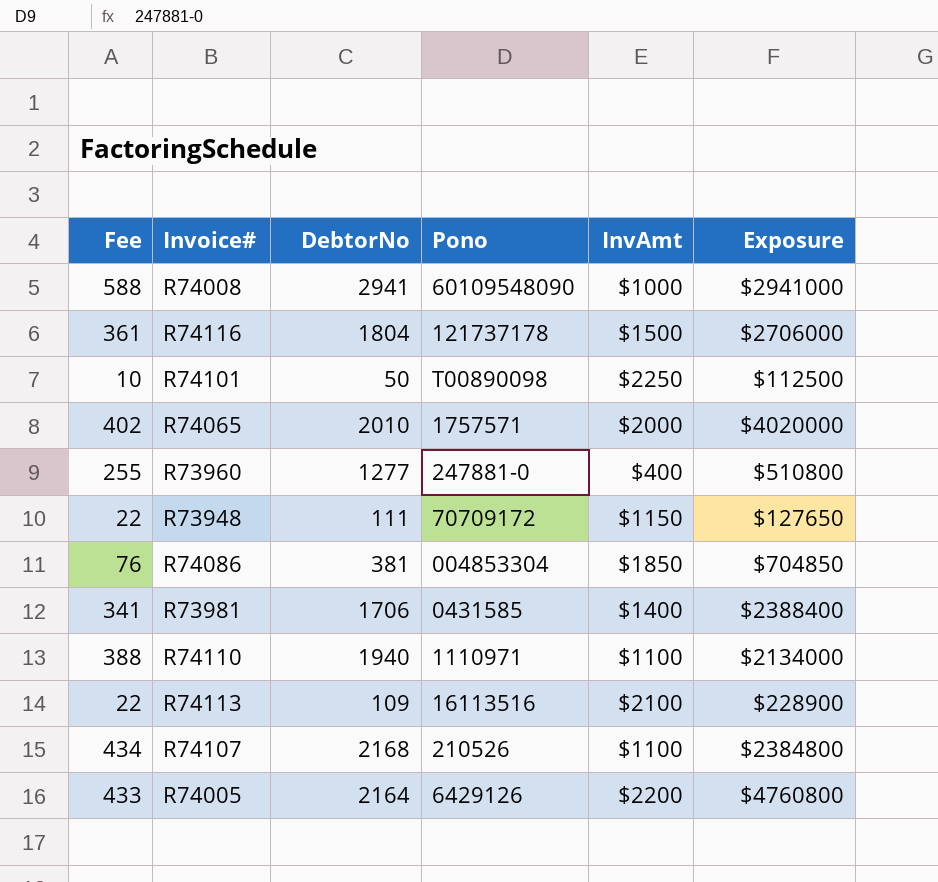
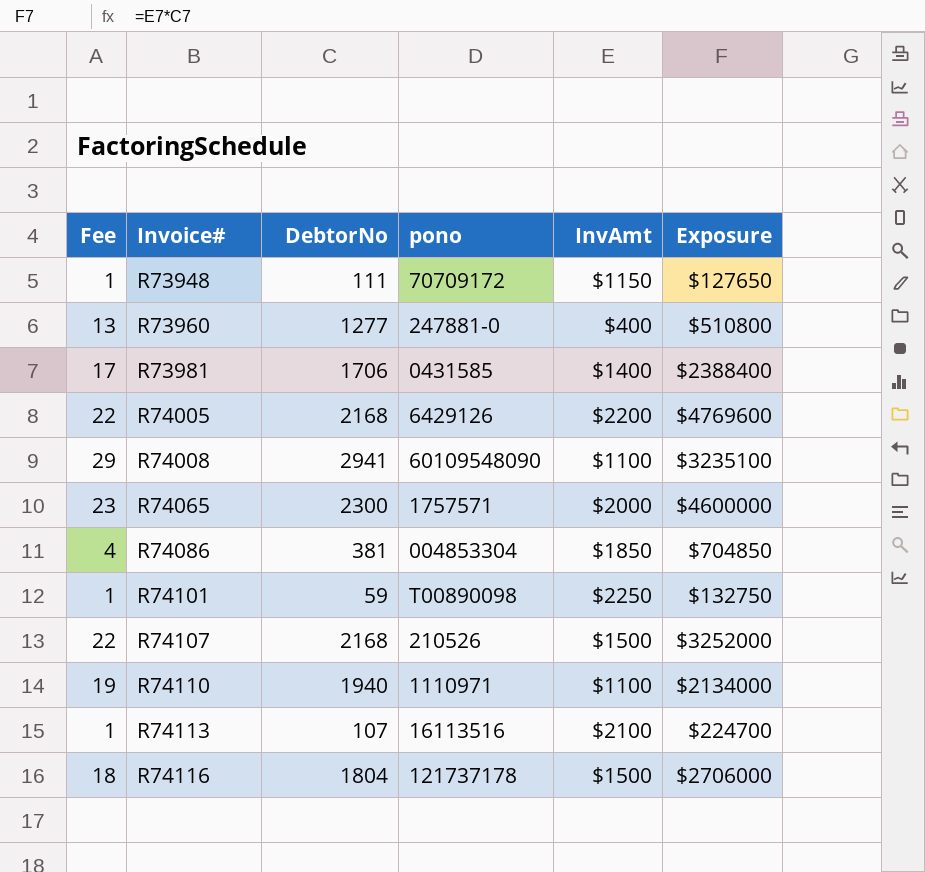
row order: none -> Invoice# ascending
column Fee | formula: [DebtorNo] * 0.2 -> [DebtorNo] * 0.01
column name: Pono -> pono
R74005 | DebtorNo: 2164 -> 2168
R74005 | Exposure: $4760800 -> $4769600
R74008 | InvAmt: $1000 -> $1100
R74008 | Exposure: $2941000 -> $3235100
R74065 | DebtorNo: 2010 -> 2300
R74065 | Exposure: $4020000 -> $4600000
R74101 | DebtorNo: 50 -> 59
R74101 | Exposure: $112500 -> $132750
R74107 | InvAmt: $1100 -> $1500
R74107 | Exposure: $2384800 -> $3252000
R74113 | DebtorNo: 109 -> 107
R74113 | Exposure: $228900 -> $224700

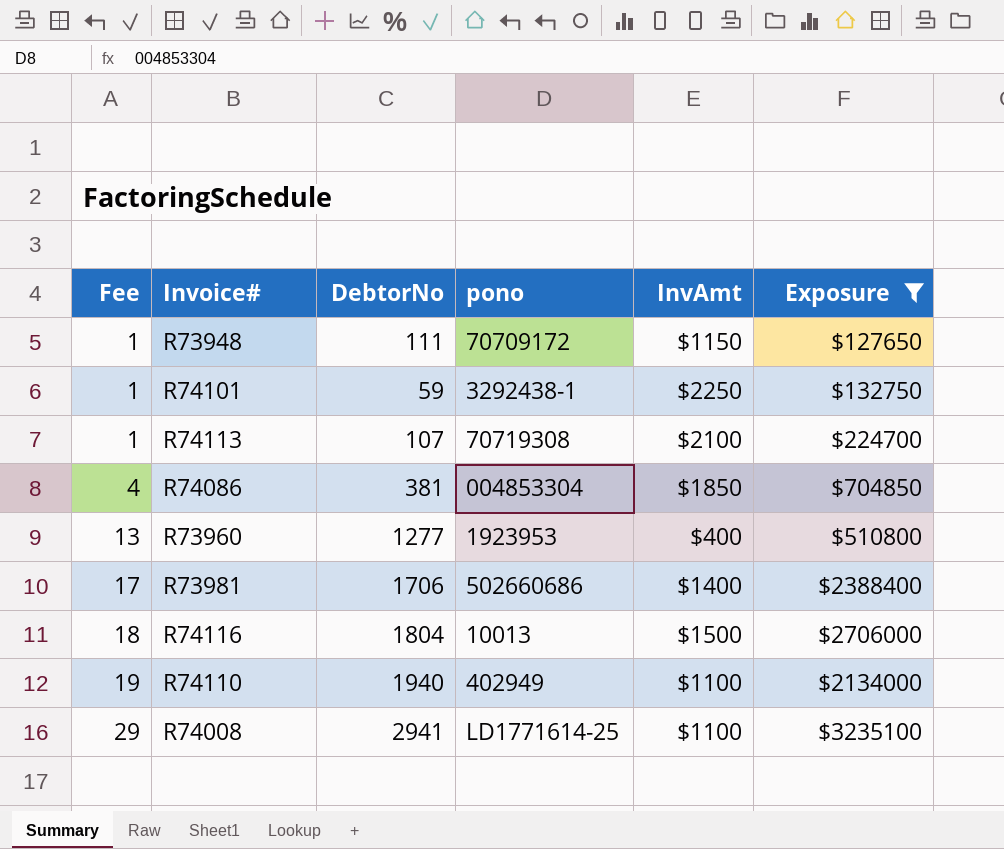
filter: none -> Exposure <= $3235100
row order: Invoice# ascending -> Fee ascending
R74101 | pono: T00890098 -> 3292438-1
R74113 | pono: 16113516 -> 70719308
R73960 | pono: 247881-0 -> 1923953
R73981 | pono: 0431585 -> 502660686
R74116 | pono: 121737178 -> 10013
R74110 | pono: 1110971 -> 402949
R74008 | pono: 60109548090 -> LD1771614-25

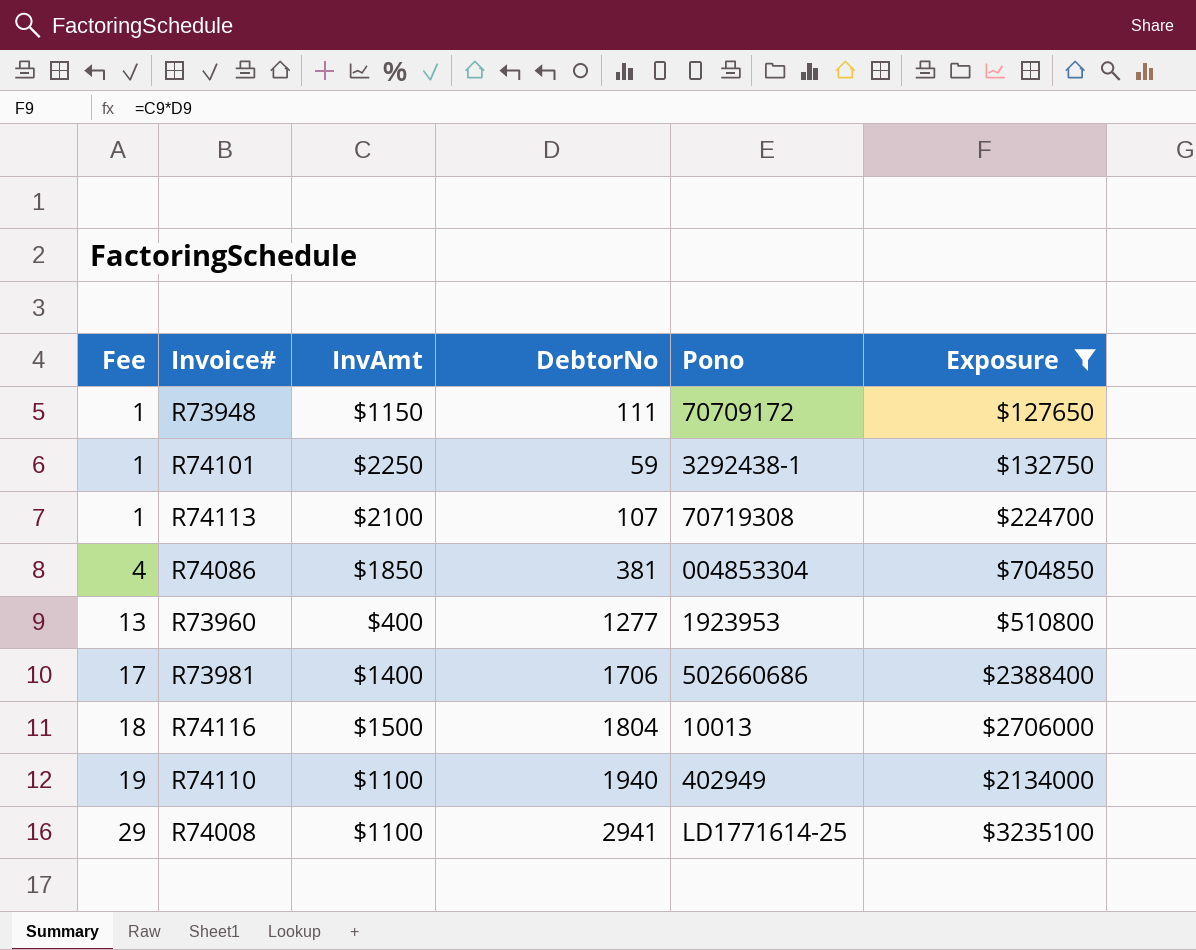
column InvAmt | position: 5 -> 3
column name: pono -> Pono

